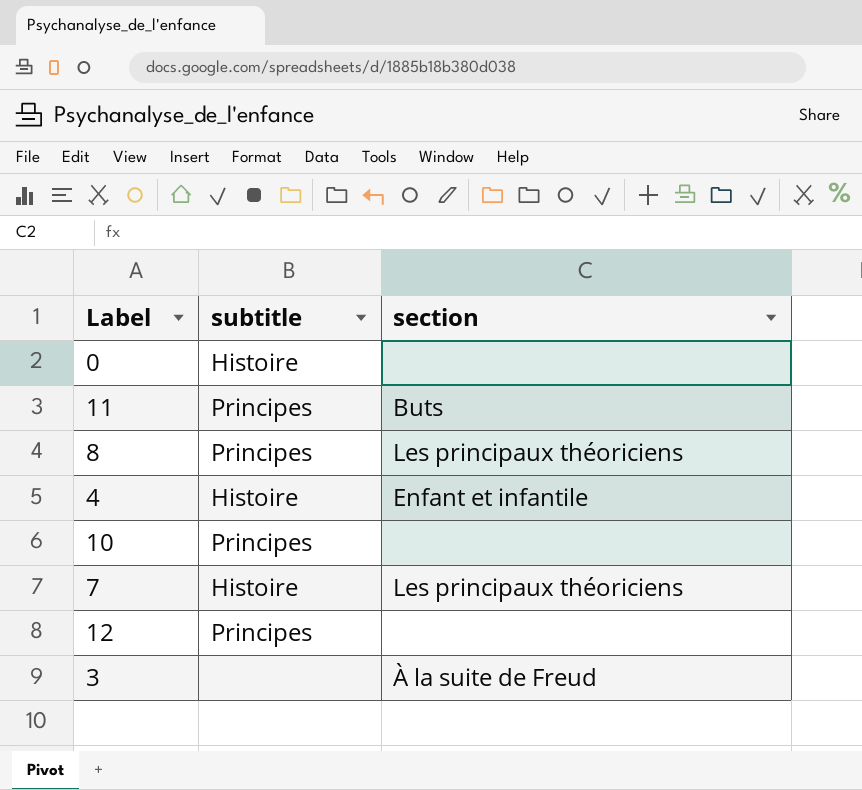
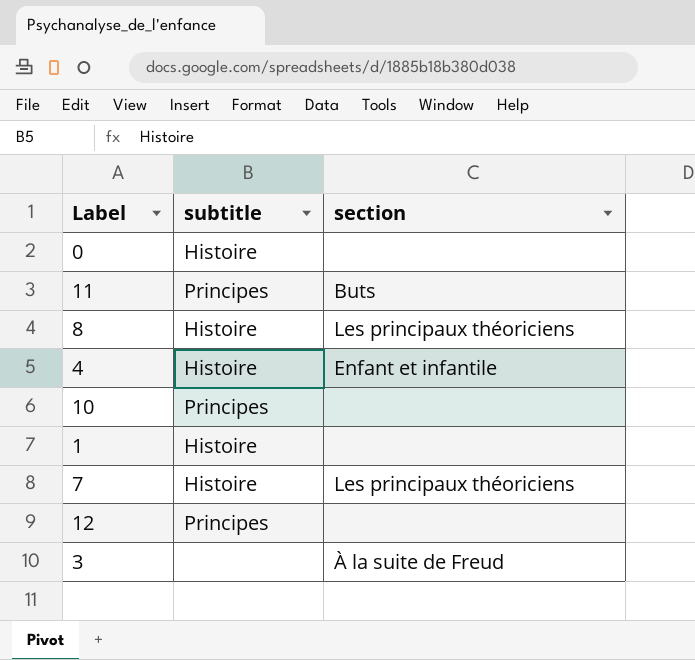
8 | subtitle: Principes -> Histoire
row 1: none -> Histoire | none

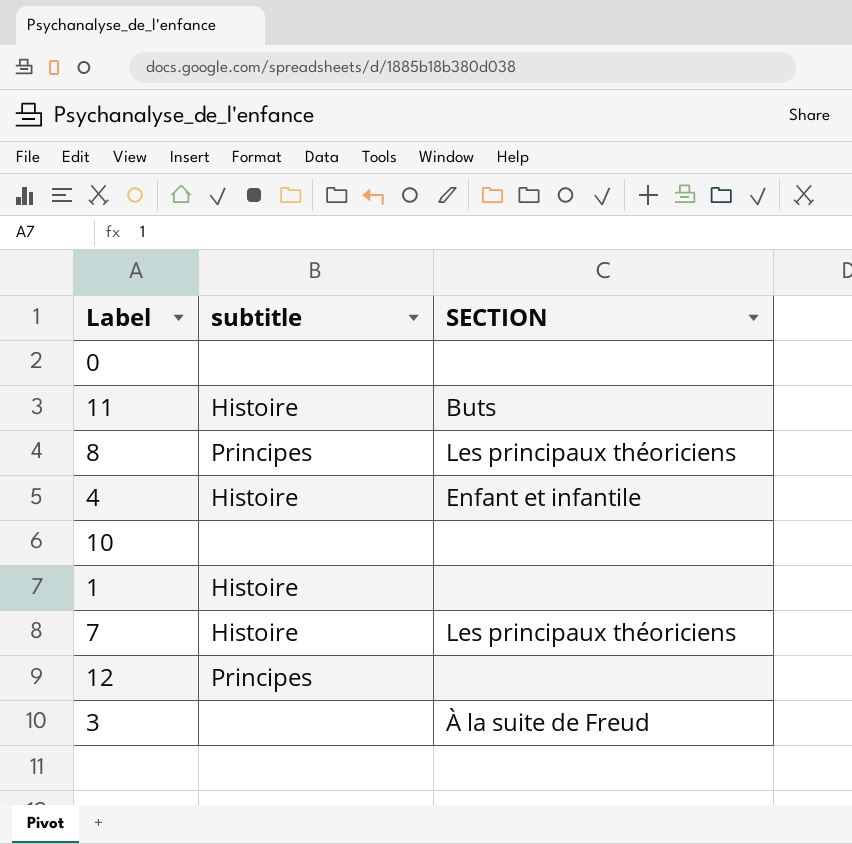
column name: section -> SECTION
0 | subtitle: Histoire -> none
11 | subtitle: Principes -> Histoire
8 | subtitle: Histoire -> Principes
10 | subtitle: Principes -> none

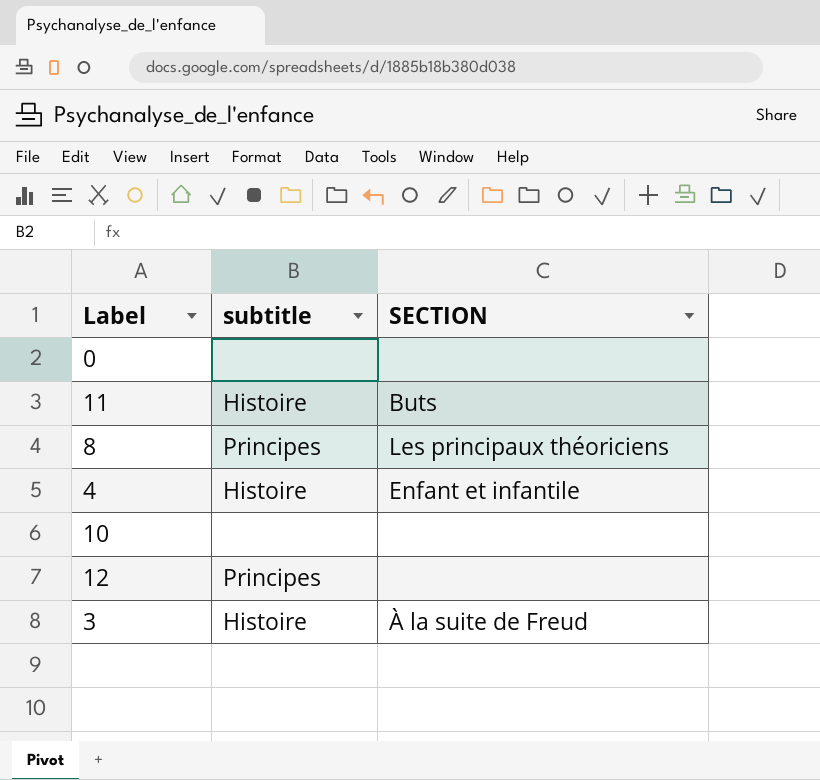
row 1: Histoire | none -> none
row 7: Histoire | Les principaux théoriciens -> none
3 | subtitle: none -> Histoire

